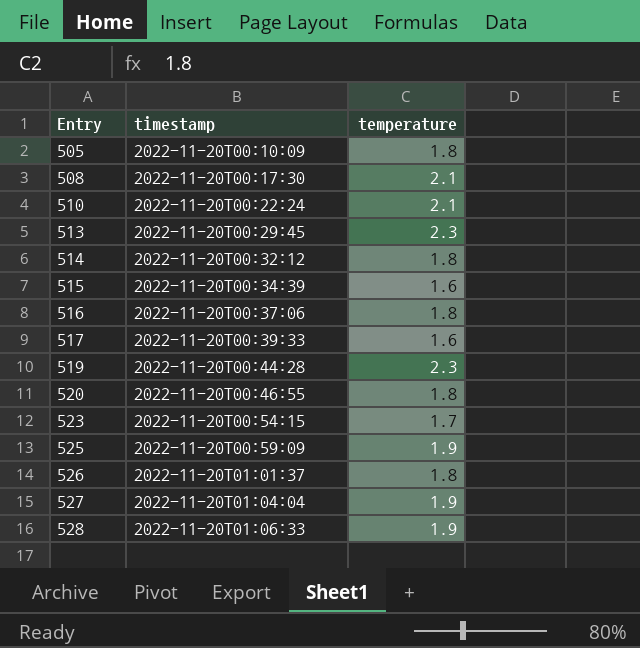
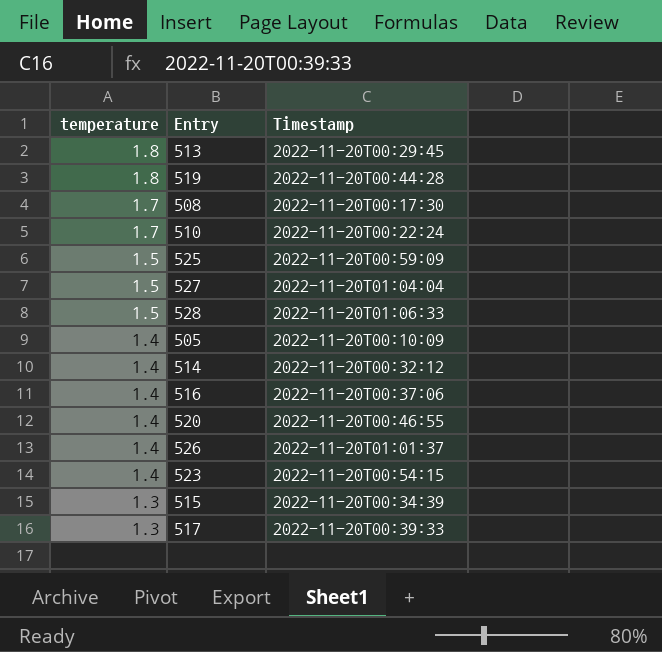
row order: Entry ascending -> temperature descending
column temperature | position: 3 -> 1
column name: timestamp -> Timestamp
513 | temperature: 2.3 -> 1.8
519 | temperature: 2.3 -> 1.8
508 | temperature: 2.1 -> 1.7
510 | temperature: 2.1 -> 1.7
525 | temperature: 1.9 -> 1.5
527 | temperature: 1.9 -> 1.5
528 | temperature: 1.9 -> 1.5
505 | temperature: 1.8 -> 1.4
514 | temperature: 1.8 -> 1.4
516 | temperature: 1.8 -> 1.4
520 | temperature: 1.8 -> 1.4
526 | temperature: 1.8 -> 1.4
523 | temperature: 1.7 -> 1.4
515 | temperature: 1.6 -> 1.3
517 | temperature: 1.6 -> 1.3

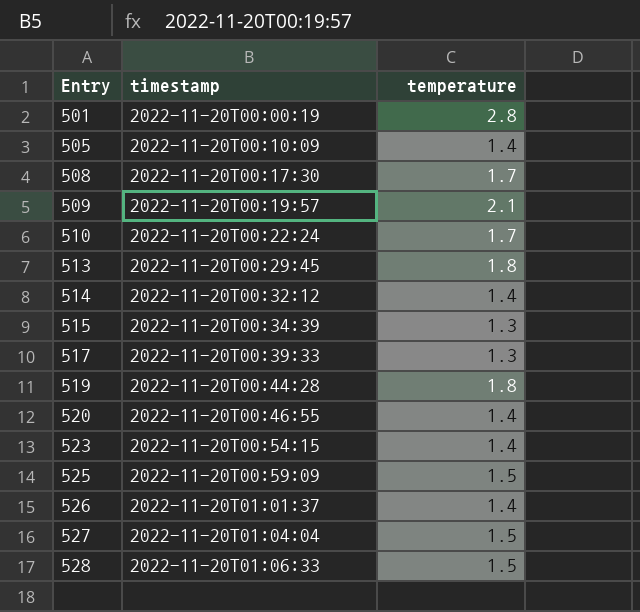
row order: temperature descending -> Entry ascending
column name: Timestamp -> timestamp
column temperature | position: 1 -> 3
row 516: 1.4 | 2022-11-20T00:37:06 -> none
row 501: none -> 2022-11-20T00:00:19 | 2.8
row 509: none -> 2022-11-20T00:19:57 | 2.1

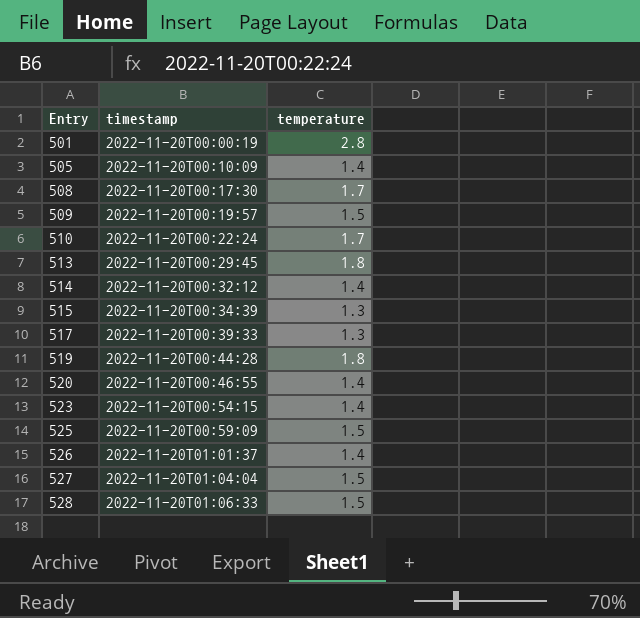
509 | temperature: 2.1 -> 1.5

